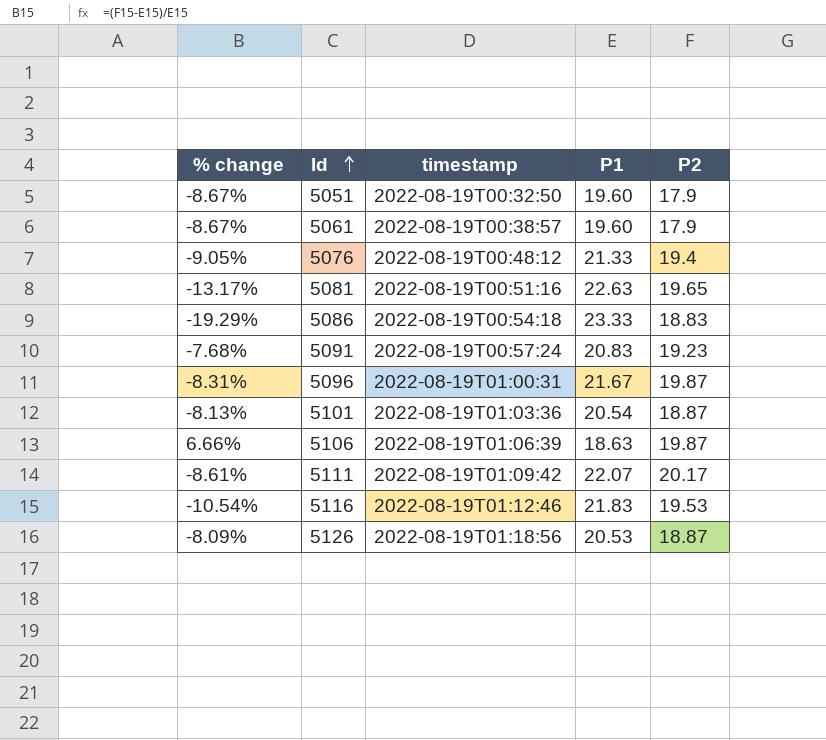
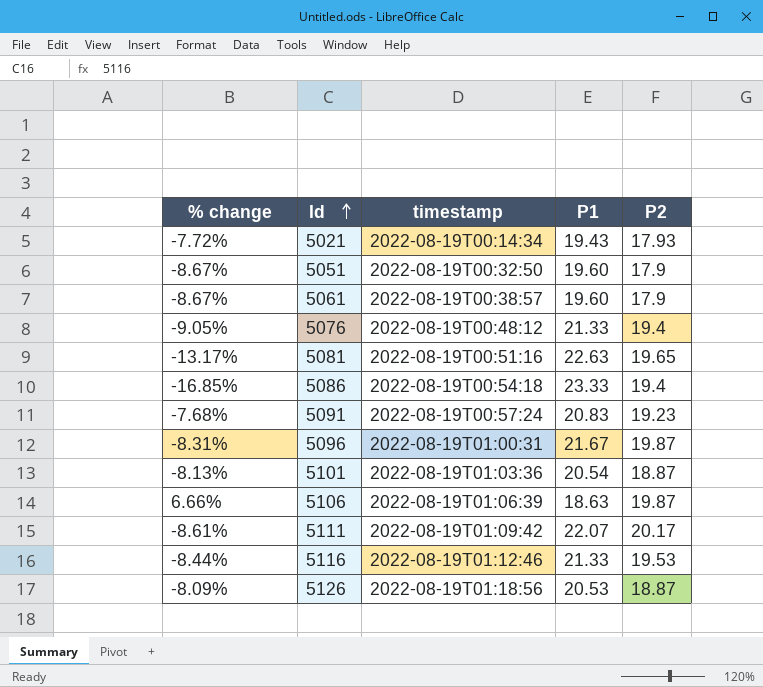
row 5021: none -> -7.72% | 2022-08-19T00:14:34 | 19.43 | 17.93
5086 | % change: -19.29% -> -16.85%
5086 | P2: 18.83 -> 19.4
5116 | % change: -10.54% -> -8.44%
5116 | P1: 21.83 -> 21.33

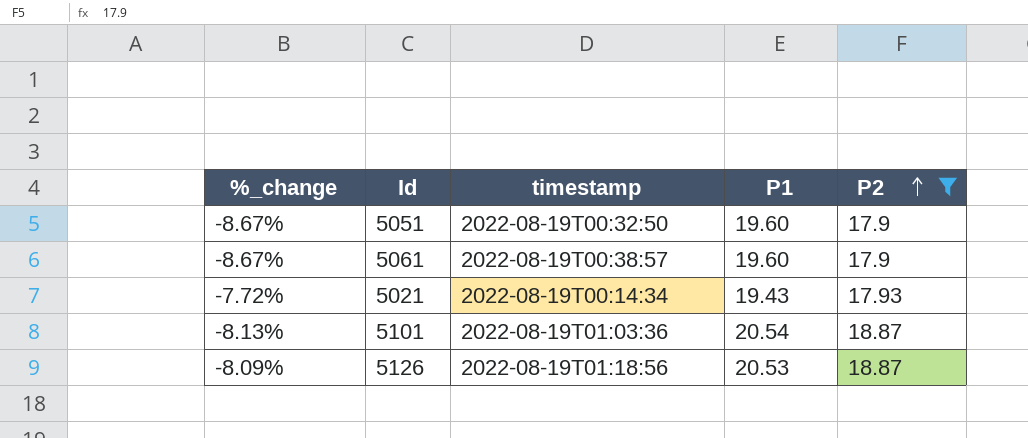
filter: none -> P2 <= 18.87
row order: Id ascending -> P2 ascending
column name: % change -> %_change

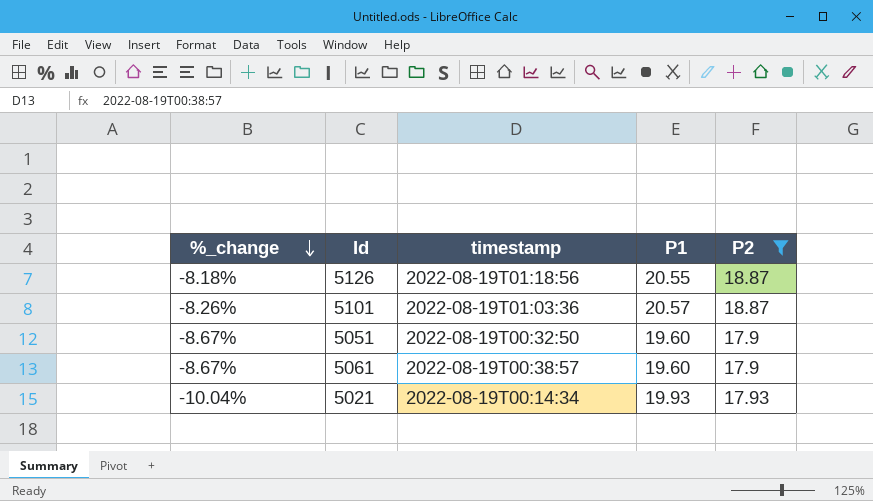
row order: P2 ascending -> %_change descending
5126 | %_change: -8.09% -> -8.18%
5126 | P1: 20.53 -> 20.55
5101 | %_change: -8.13% -> -8.26%
5101 | P1: 20.54 -> 20.57
5021 | %_change: -7.72% -> -10.04%
5021 | P1: 19.43 -> 19.93

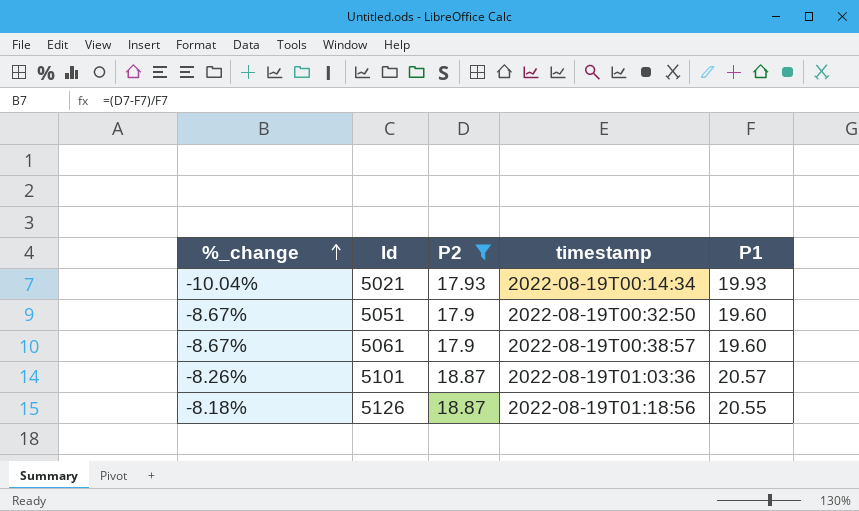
row order: %_change descending -> %_change ascending
column P2 | position: 5 -> 3

